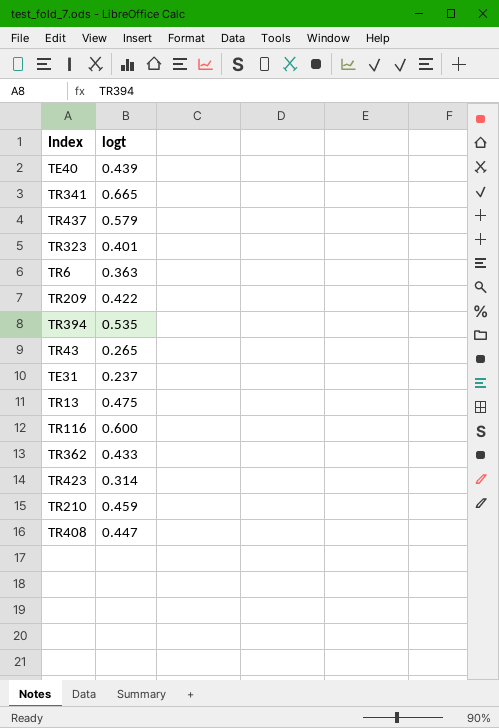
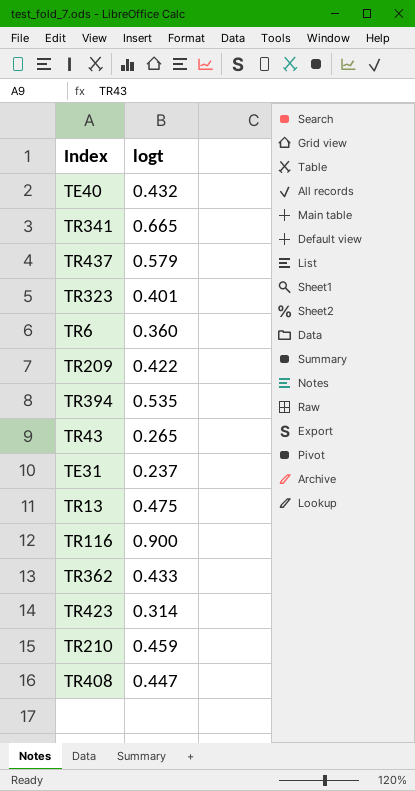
TE40 | logt: 0.439 -> 0.432
TR6 | logt: 0.363 -> 0.360
TR116 | logt: 0.600 -> 0.900

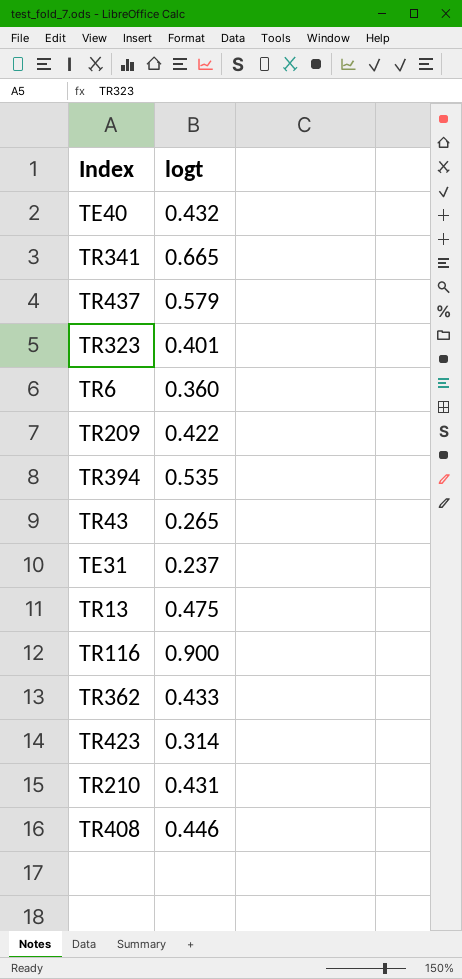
TR210 | logt: 0.459 -> 0.431
TR408 | logt: 0.447 -> 0.446

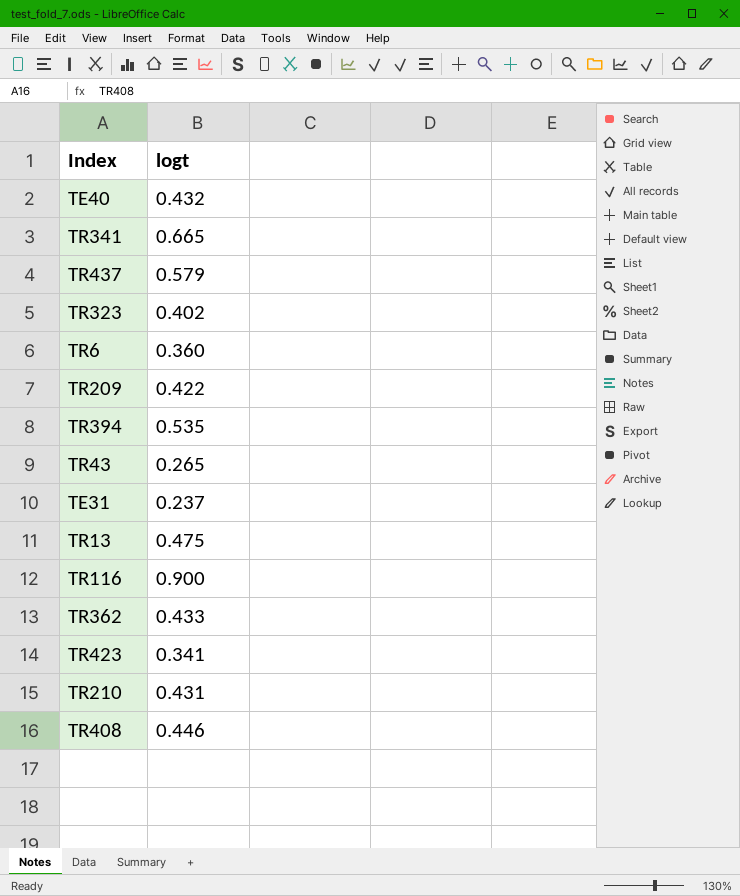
TR323 | logt: 0.401 -> 0.402
TR423 | logt: 0.314 -> 0.341

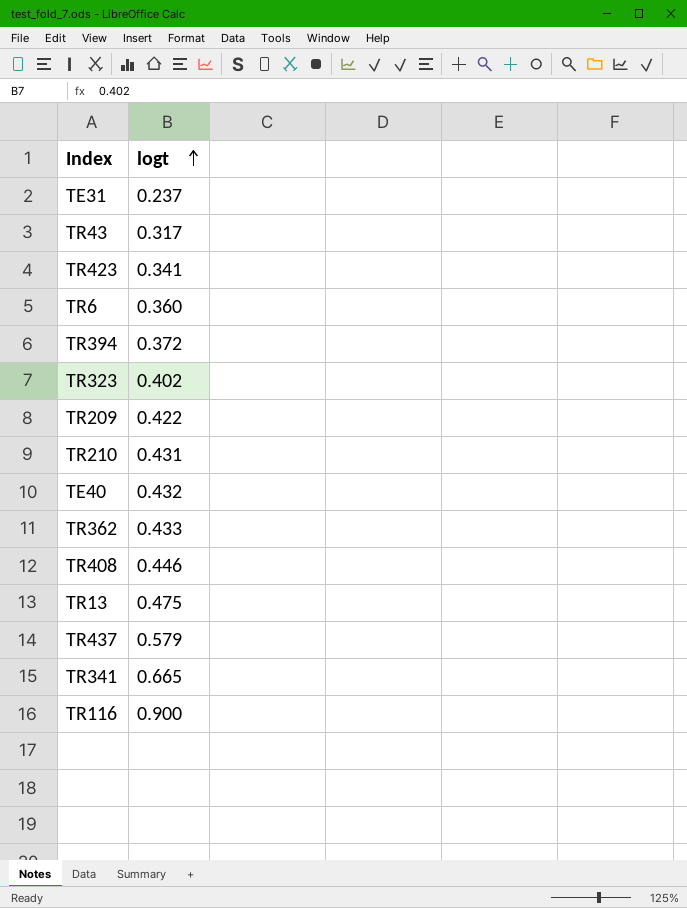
row order: none -> logt ascending
TR43 | logt: 0.265 -> 0.317
TR394 | logt: 0.535 -> 0.372

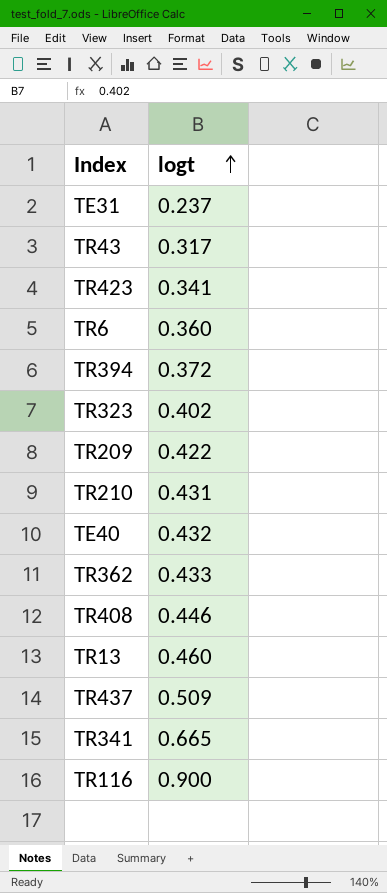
TR13 | logt: 0.475 -> 0.460
TR437 | logt: 0.579 -> 0.509

